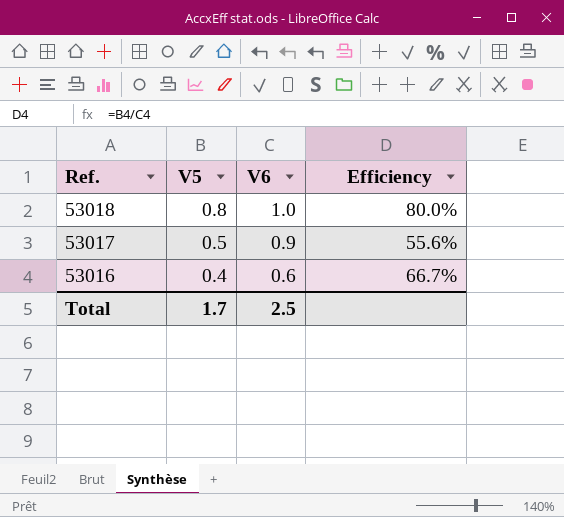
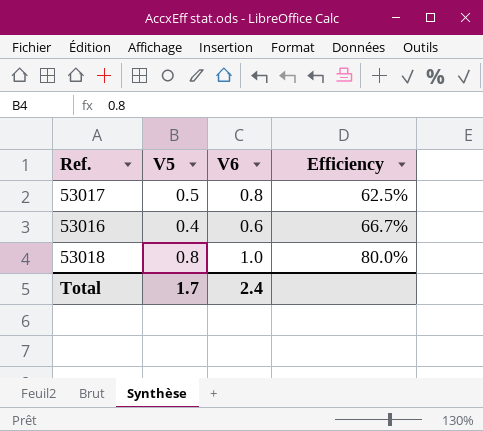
row order: Ref. descending -> Efficiency ascending
53017 | V6: 0.9 -> 0.8
53017 | Efficiency: 55.6% -> 62.5%
Total | V6: 2.5 -> 2.4

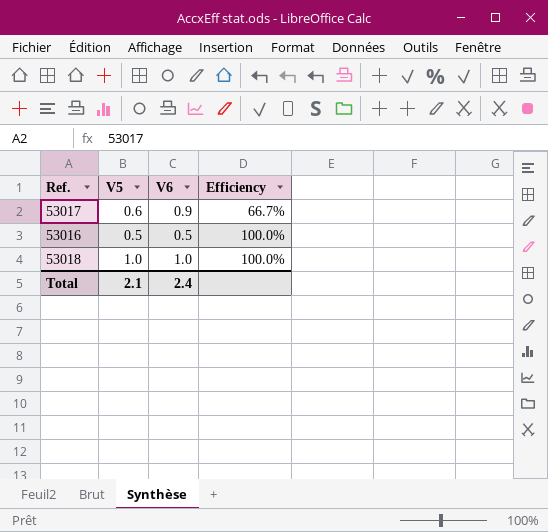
53017 | V5: 0.5 -> 0.6
53017 | V6: 0.8 -> 0.9
53017 | Efficiency: 62.5% -> 66.7%
53016 | V5: 0.4 -> 0.5
53016 | V6: 0.6 -> 0.5
53016 | Efficiency: 66.7% -> 100.0%
53018 | V5: 0.8 -> 1.0
53018 | Efficiency: 80.0% -> 100.0%
Total | V5: 1.7 -> 2.1

